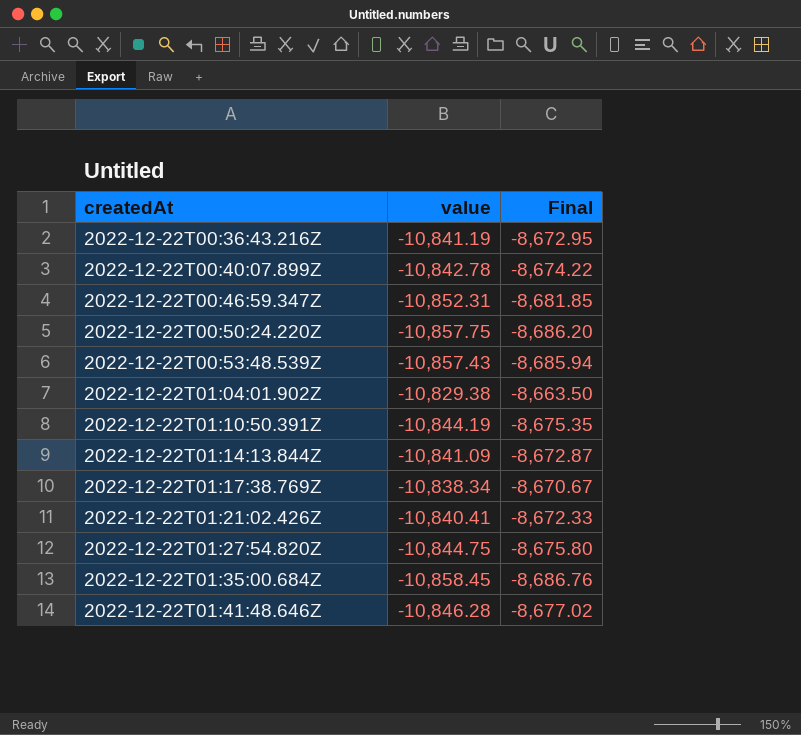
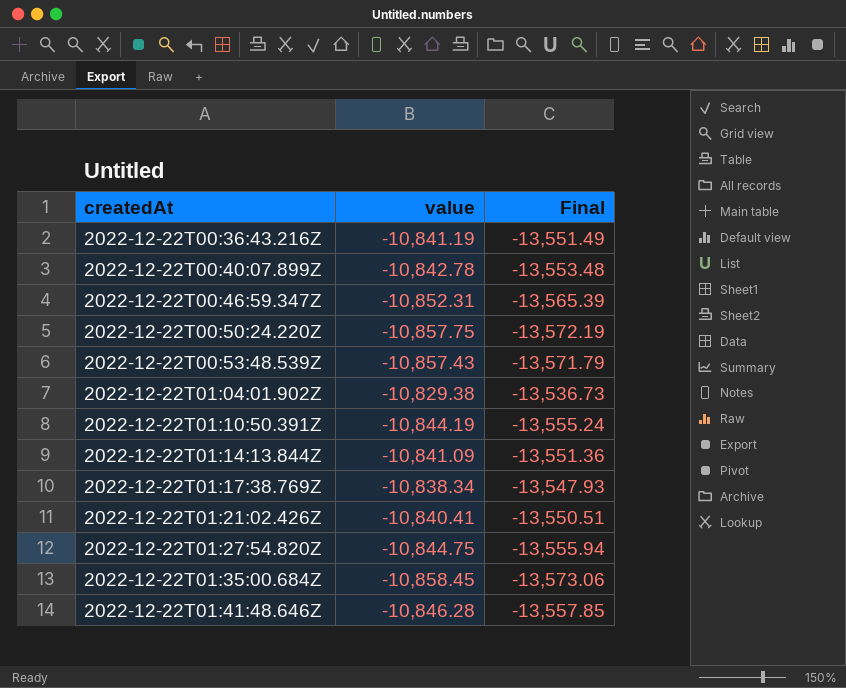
column Final | formula: [value] * 0.8 -> [value] * 1.25

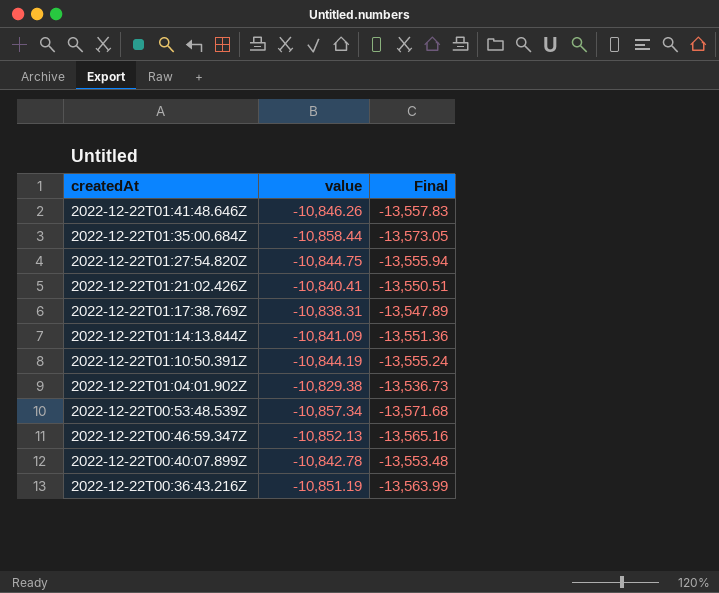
row order: createdAt ascending -> createdAt descending
row 2022-12-22T00:50:24.220Z: -10,857.75 | -13,572.19 -> none
2022-12-22T01:41:48.646Z | value: -10,846.28 -> -10,846.26
2022-12-22T01:41:48.646Z | Final: -13,557.85 -> -13,557.83
2022-12-22T01:35:00.684Z | value: -10,858.45 -> -10,858.44
2022-12-22T01:35:00.684Z | Final: -13,573.06 -> -13,573.05
2022-12-22T01:17:38.769Z | value: -10,838.34 -> -10,838.31
2022-12-22T01:17:38.769Z | Final: -13,547.93 -> -13,547.89
2022-12-22T00:53:48.539Z | value: -10,857.43 -> -10,857.34
2022-12-22T00:53:48.539Z | Final: -13,571.79 -> -13,571.68
2022-12-22T00:46:59.347Z | value: -10,852.31 -> -10,852.13
2022-12-22T00:46:59.347Z | Final: -13,565.39 -> -13,565.16
2022-12-22T00:36:43.216Z | value: -10,841.19 -> -10,851.19
2022-12-22T00:36:43.216Z | Final: -13,551.49 -> -13,563.99

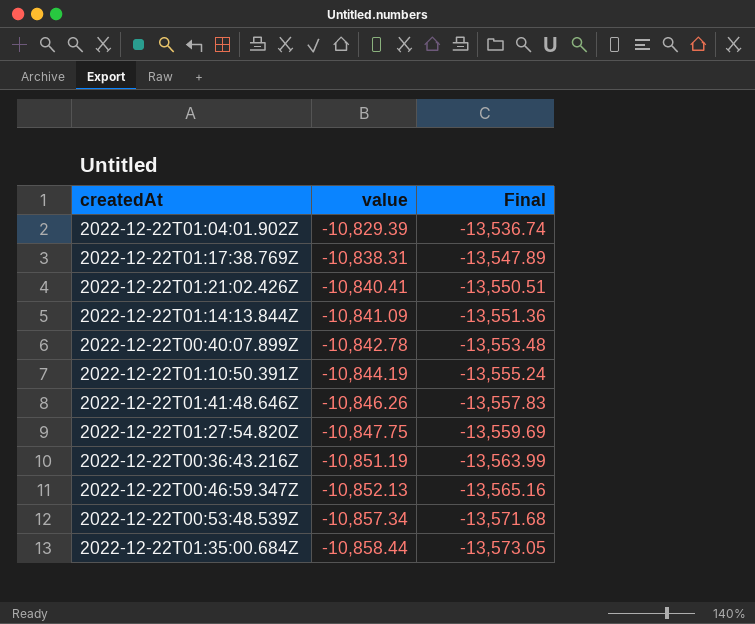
row order: createdAt descending -> value descending
2022-12-22T01:04:01.902Z | value: -10,829.38 -> -10,829.39
2022-12-22T01:04:01.902Z | Final: -13,536.73 -> -13,536.74
2022-12-22T01:27:54.820Z | value: -10,844.75 -> -10,847.75
2022-12-22T01:27:54.820Z | Final: -13,555.94 -> -13,559.69

